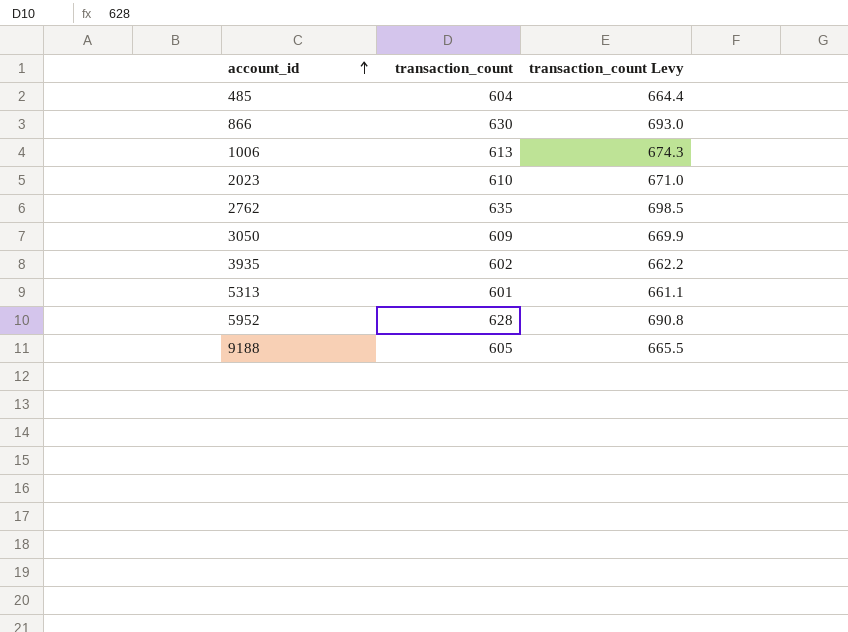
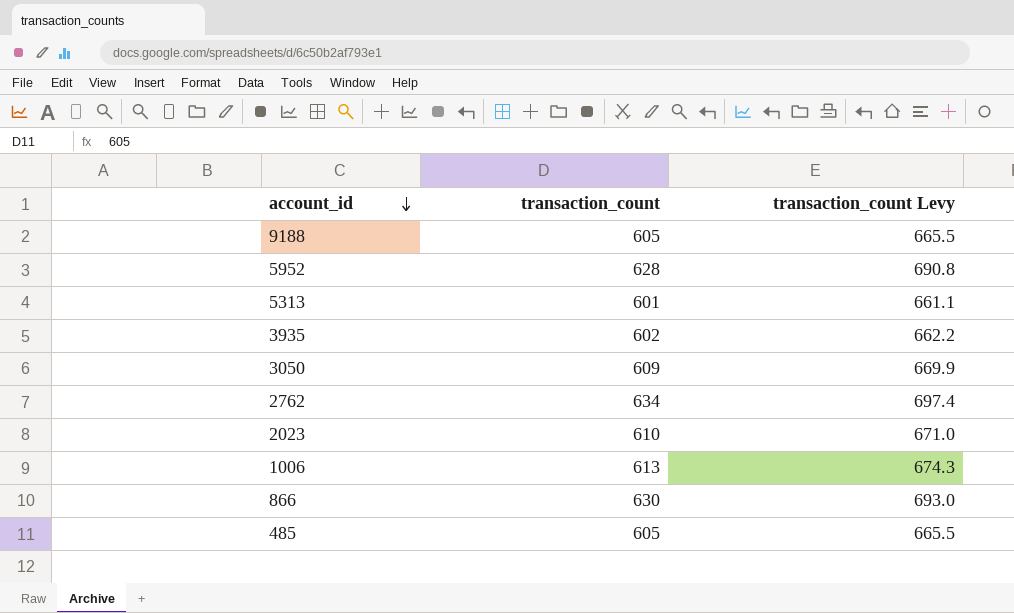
row order: account_id ascending -> account_id descending
2762 | transaction_count: 635 -> 634
2762 | transaction_count Levy: 698.5 -> 697.4
485 | transaction_count: 604 -> 605
485 | transaction_count Levy: 664.4 -> 665.5

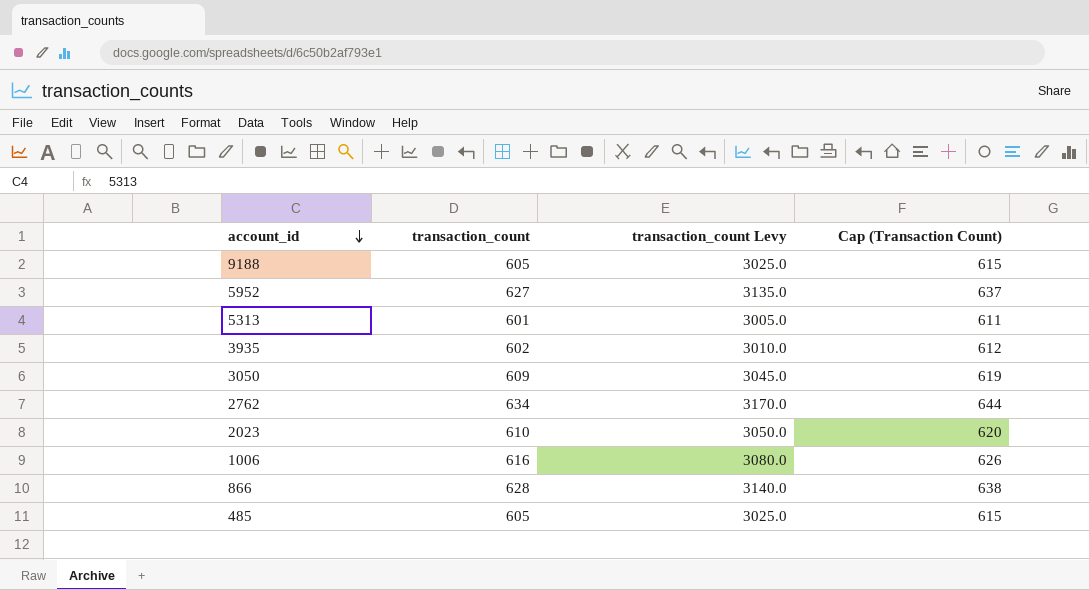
column transaction_count Levy | formula: [transaction_count] * 1.1 -> [transaction_count] * 5
column Cap (Transaction Count) | formula: none -> [transaction_count] + 10
5952 | transaction_count: 628 -> 627
1006 | transaction_count: 613 -> 616
866 | transaction_count: 630 -> 628

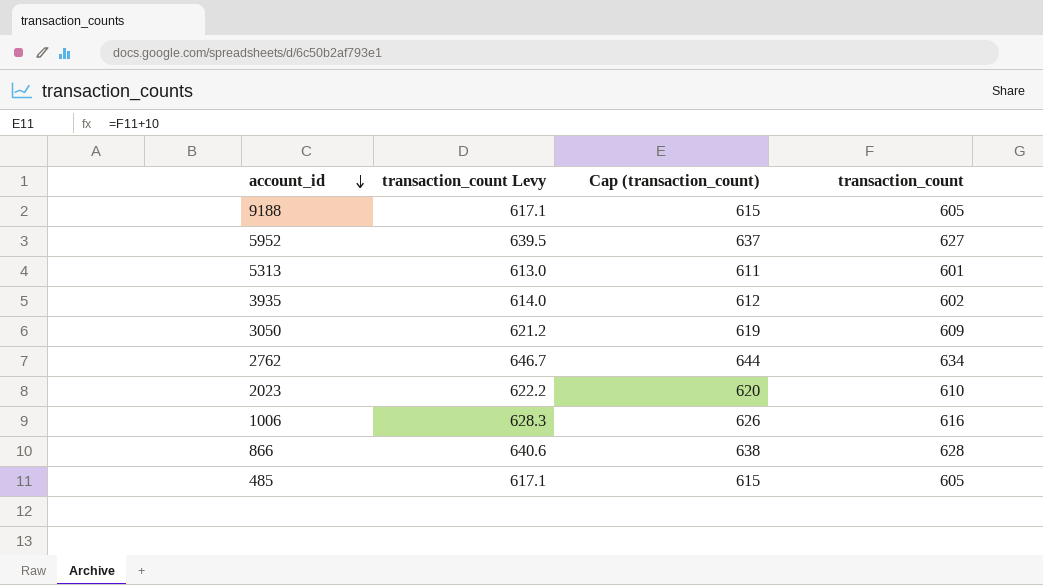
column transaction_count Levy | formula: [transaction_count] * 5 -> [transaction_count] * 1.02
column name: Cap (Transaction Count) -> Cap (transaction_count)
column transaction_count | position: 2 -> 4

